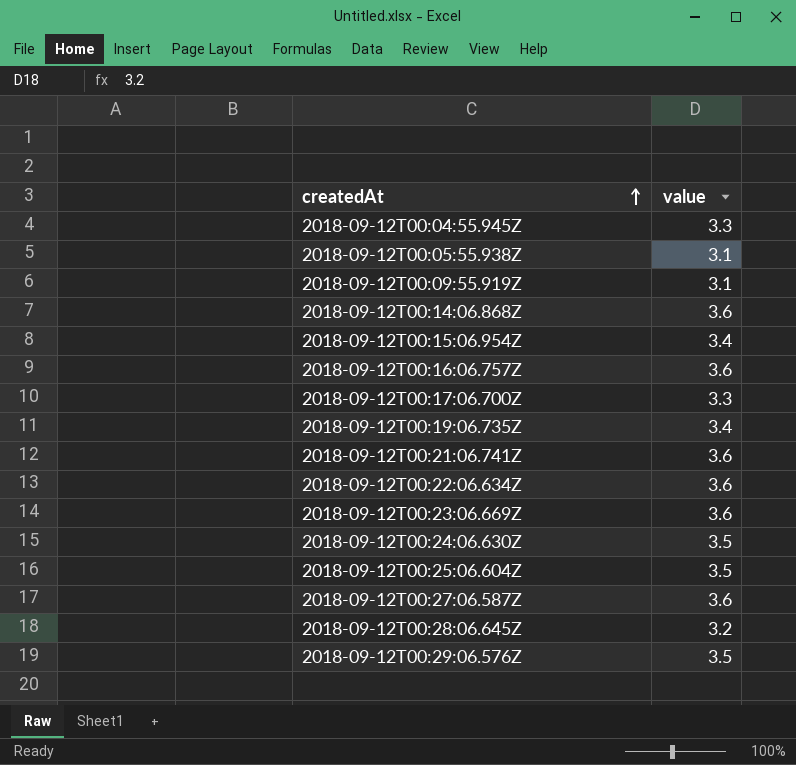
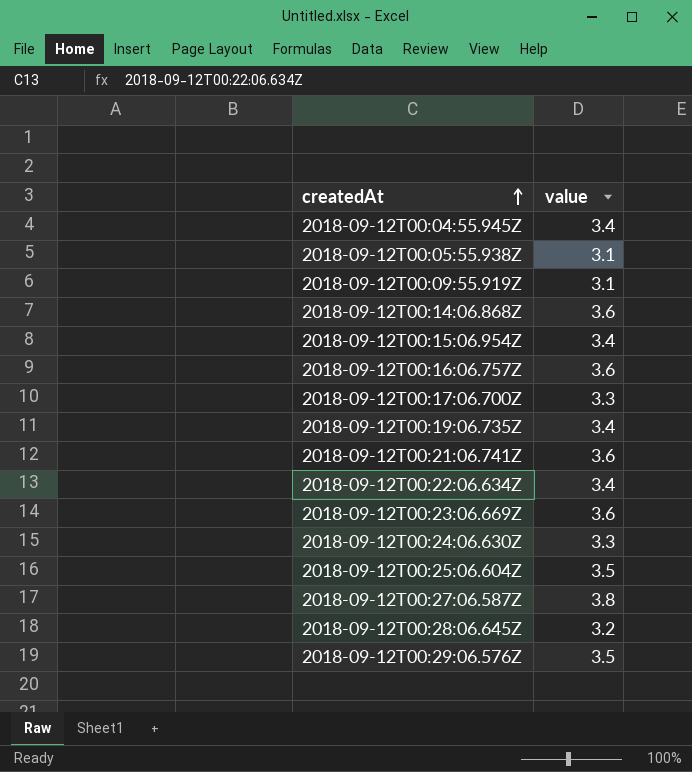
2018-09-12T00:04:55.945Z | value: 3.3 -> 3.4
2018-09-12T00:22:06.634Z | value: 3.6 -> 3.4
2018-09-12T00:24:06.630Z | value: 3.5 -> 3.3
2018-09-12T00:27:06.587Z | value: 3.6 -> 3.8

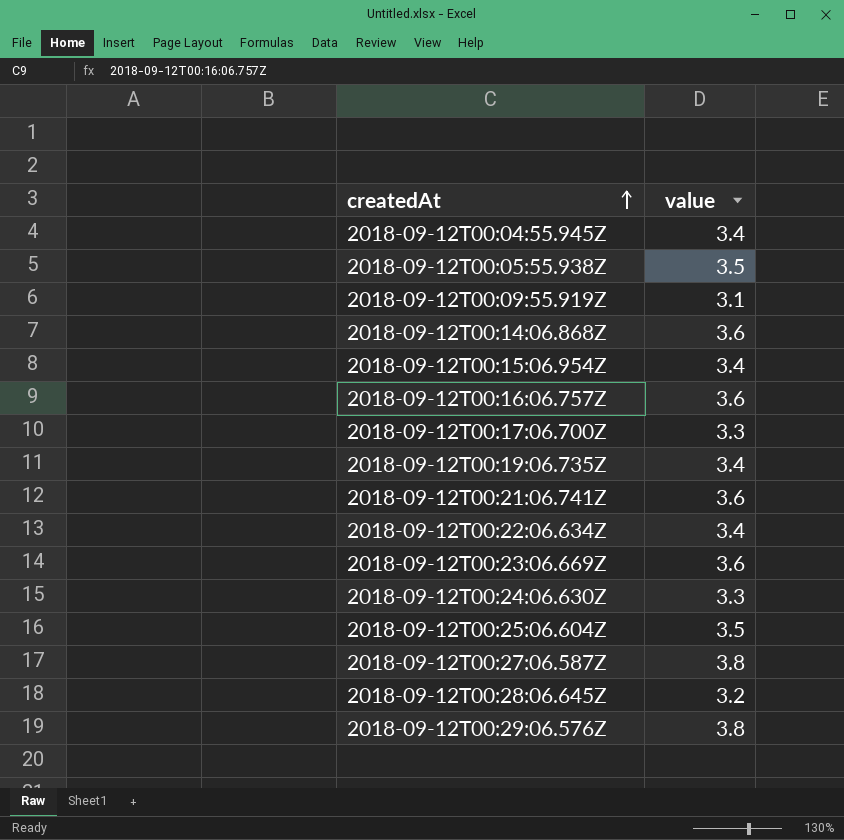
2018-09-12T00:05:55.938Z | value: 3.1 -> 3.5
2018-09-12T00:29:06.576Z | value: 3.5 -> 3.8

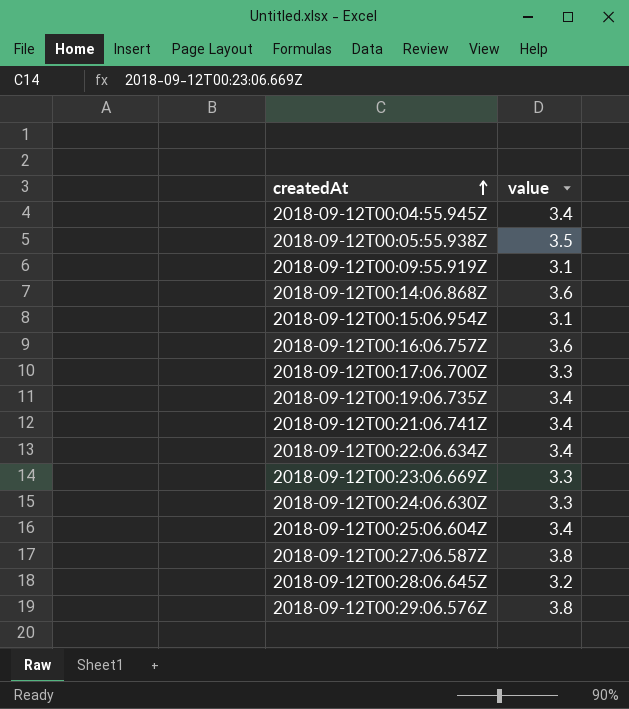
2018-09-12T00:15:06.954Z | value: 3.4 -> 3.1
2018-09-12T00:21:06.741Z | value: 3.6 -> 3.4
2018-09-12T00:23:06.669Z | value: 3.6 -> 3.3
2018-09-12T00:25:06.604Z | value: 3.5 -> 3.4

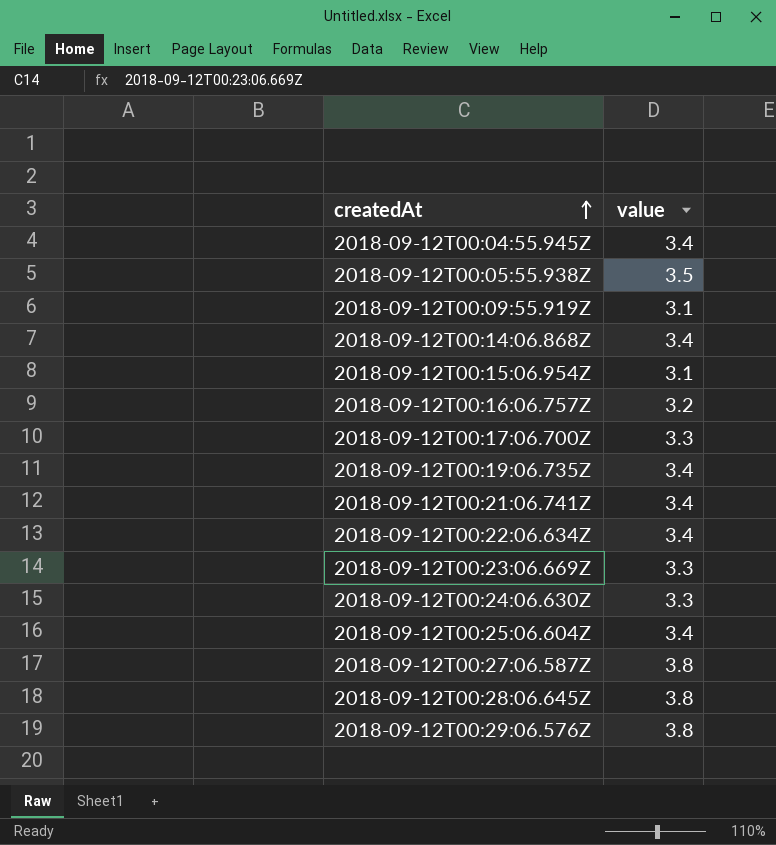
2018-09-12T00:14:06.868Z | value: 3.6 -> 3.4
2018-09-12T00:16:06.757Z | value: 3.6 -> 3.2
2018-09-12T00:28:06.645Z | value: 3.2 -> 3.8

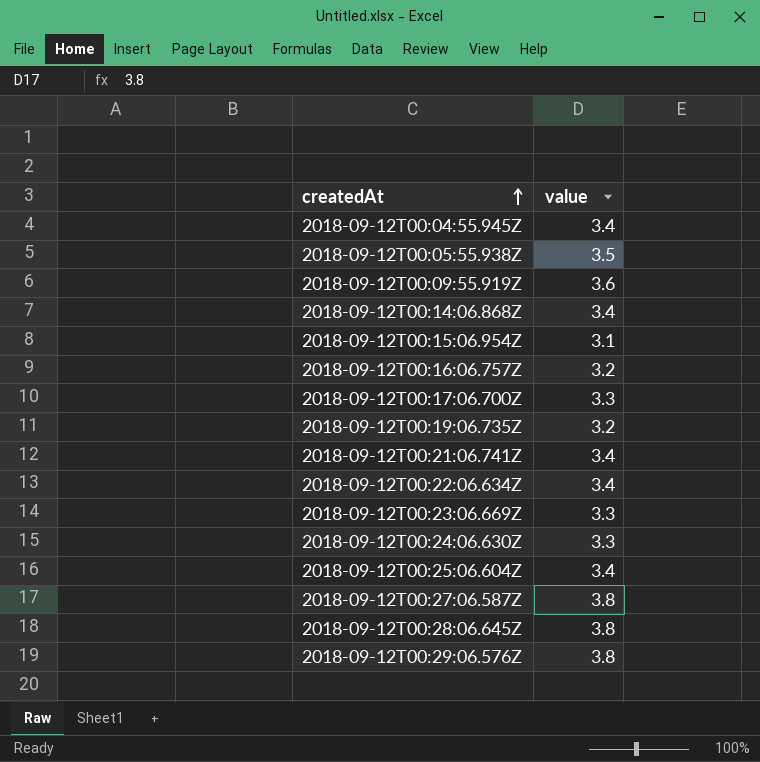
2018-09-12T00:09:55.919Z | value: 3.1 -> 3.6
2018-09-12T00:19:06.735Z | value: 3.4 -> 3.2

